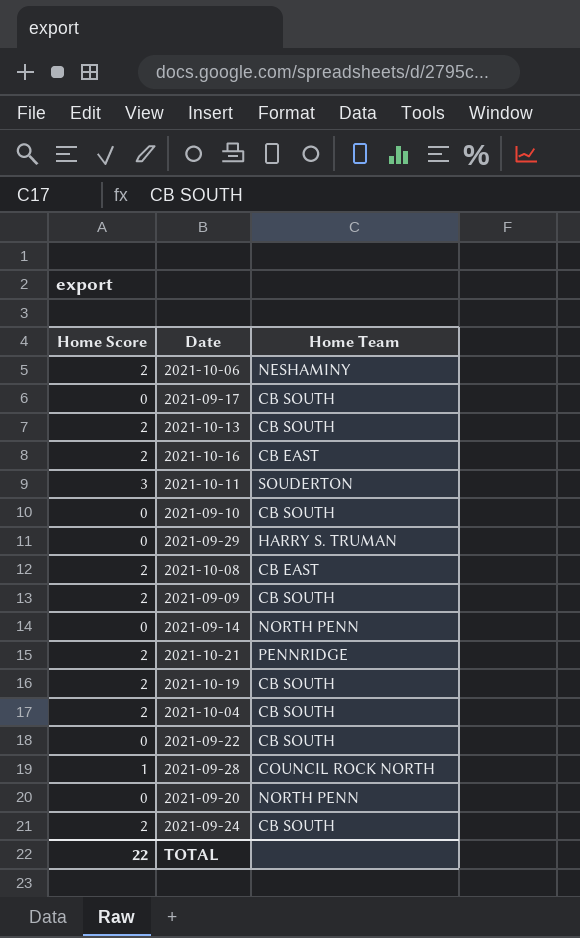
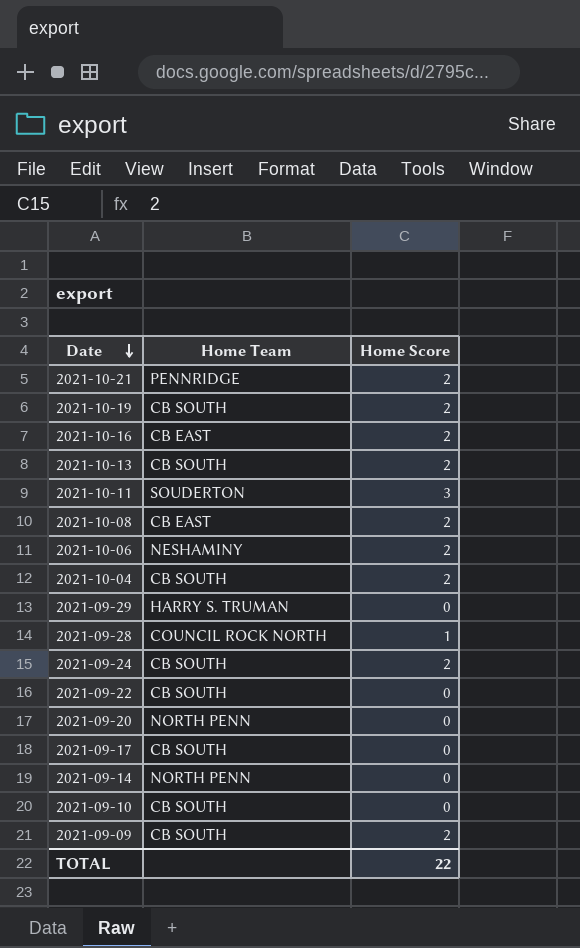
row order: none -> Date descending
column Home Score | position: 1 -> 3

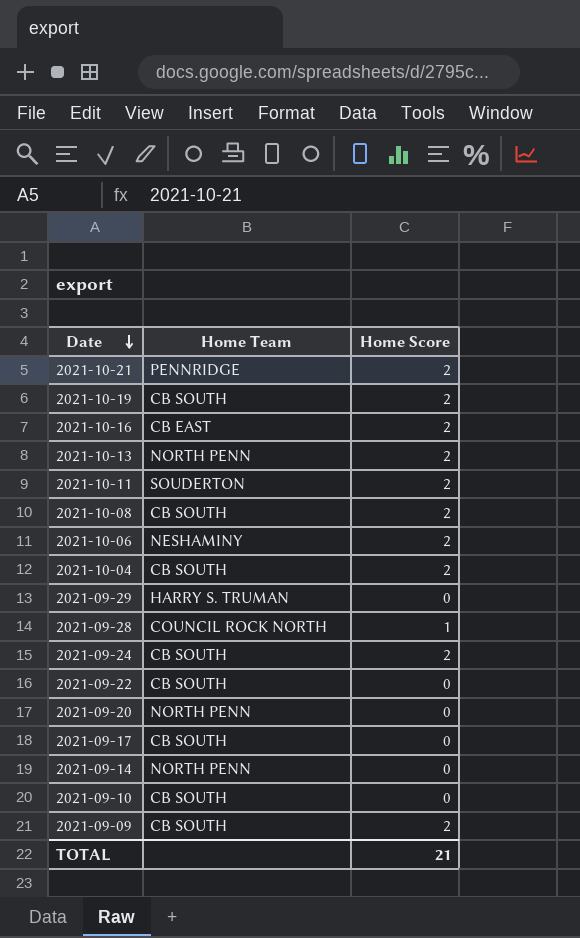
2021-10-13 | Home Team: CB SOUTH -> NORTH PENN
2021-10-11 | Home Score: 3 -> 2
2021-10-08 | Home Team: CB EAST -> CB SOUTH
TOTAL | Home Score: 22 -> 21

